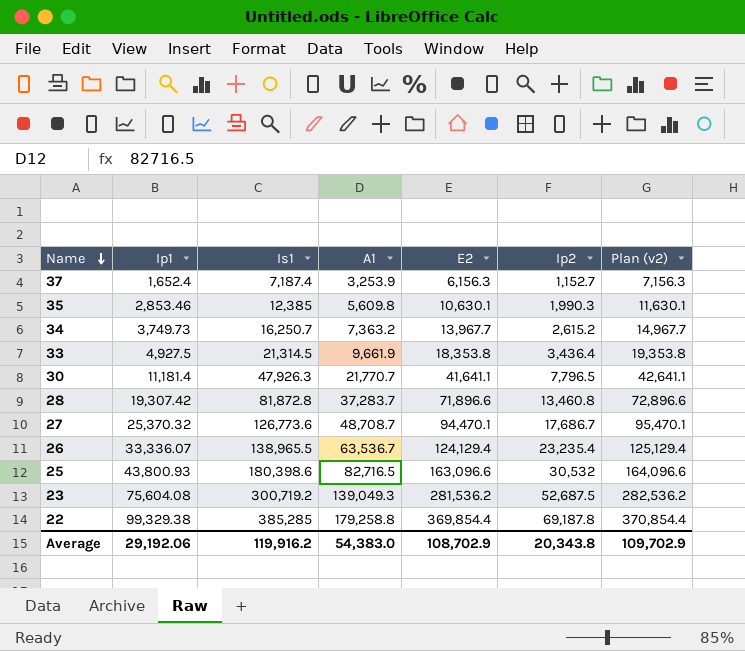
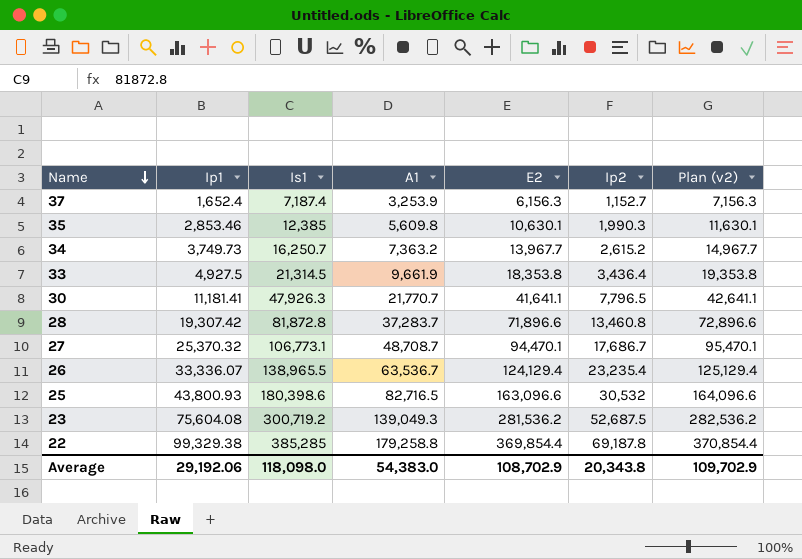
30 | Ip1: 11,181.4 -> 11,181.41
27 | Is1: 126,773.6 -> 106,773.1
Average | Is1: 119,916.2 -> 118,098.0

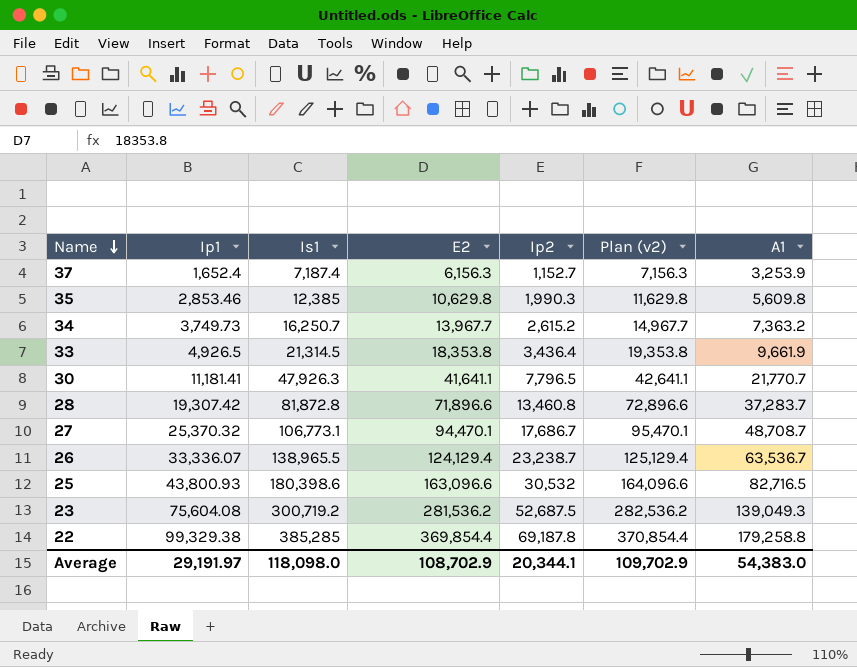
column A1 | position: 4 -> 7
35 | E2: 10,630.1 -> 10,629.8
35 | Plan (v2): 11,630.1 -> 11,629.8
33 | Ip1: 4,927.5 -> 4,926.5
26 | Ip2: 23,235.4 -> 23,238.7
Average | Ip1: 29,192.06 -> 29,191.97
Average | Ip2: 20,343.8 -> 20,344.1

